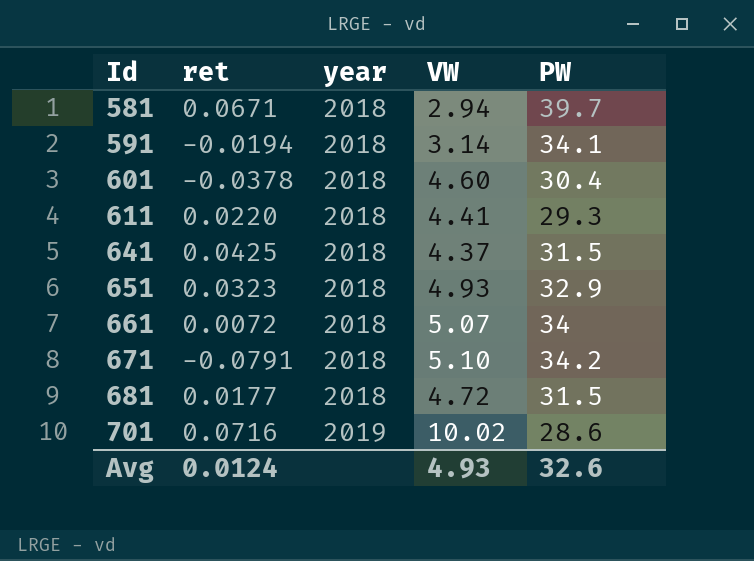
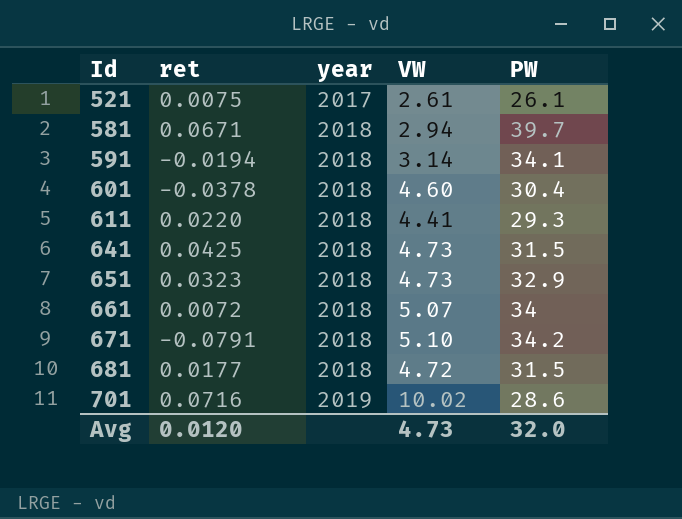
row 521: none -> 0.0075 | 2017 | 2.61 | 26.1
641 | VW: 4.37 -> 4.73
651 | VW: 4.93 -> 4.73
Avg | ret: 0.0124 -> 0.0120
Avg | VW: 4.93 -> 4.73
Avg | PW: 32.6 -> 32.0

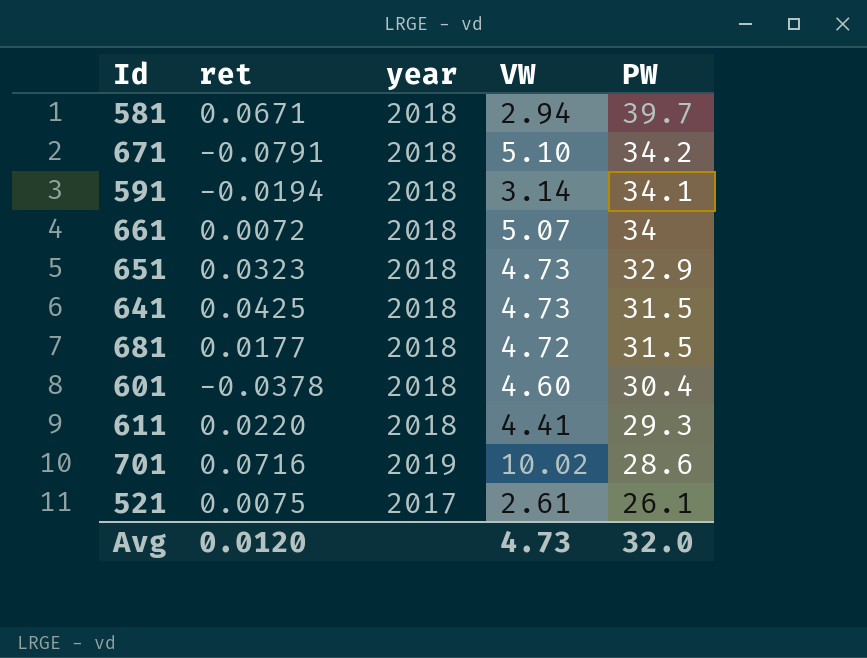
row order: Id ascending -> PW descending

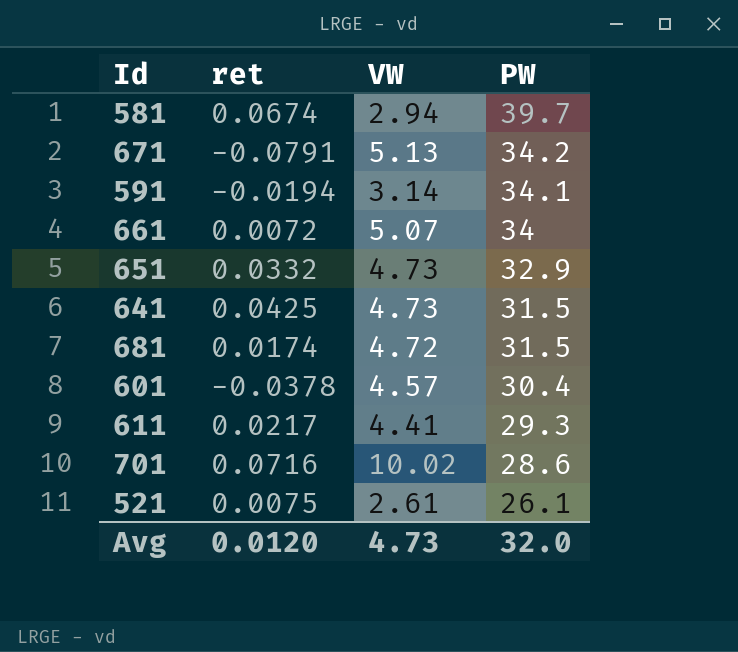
column year | position: 3 -> none
581 | ret: 0.0671 -> 0.0674
671 | VW: 5.10 -> 5.13
651 | ret: 0.0323 -> 0.0332
681 | ret: 0.0177 -> 0.0174
601 | VW: 4.60 -> 4.57
611 | ret: 0.0220 -> 0.0217

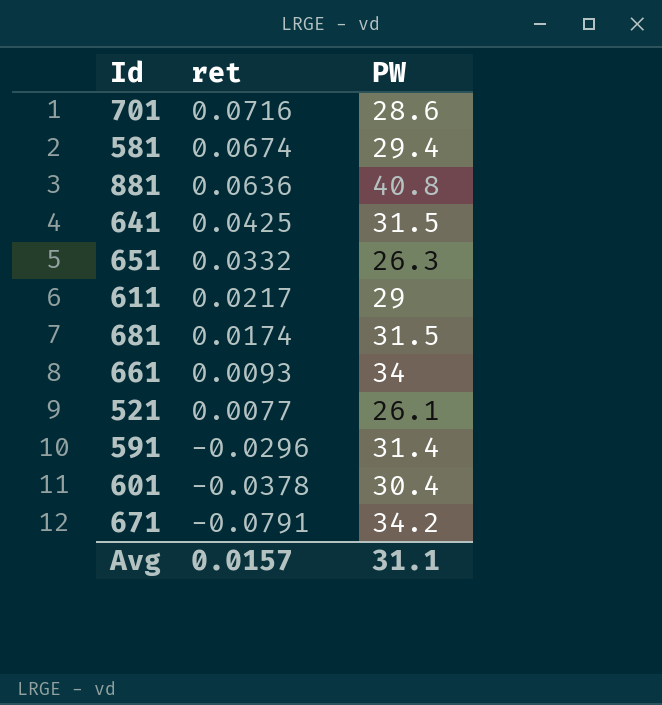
row order: PW descending -> ret descending
column VW | position: 3 -> none
581 | PW: 39.7 -> 29.4
row 881: none -> 0.0636 | 40.8
651 | PW: 32.9 -> 26.3
611 | PW: 29.3 -> 29
661 | ret: 0.0072 -> 0.0093
521 | ret: 0.0075 -> 0.0077
591 | ret: -0.0194 -> -0.0296
591 | PW: 34.1 -> 31.4
Avg | ret: 0.0120 -> 0.0157
Avg | PW: 32.0 -> 31.1

